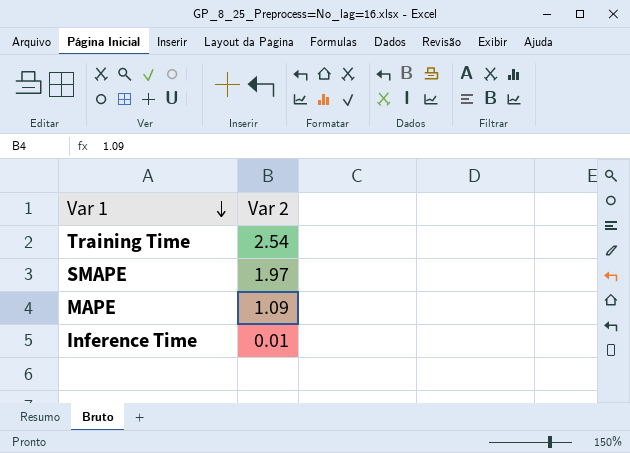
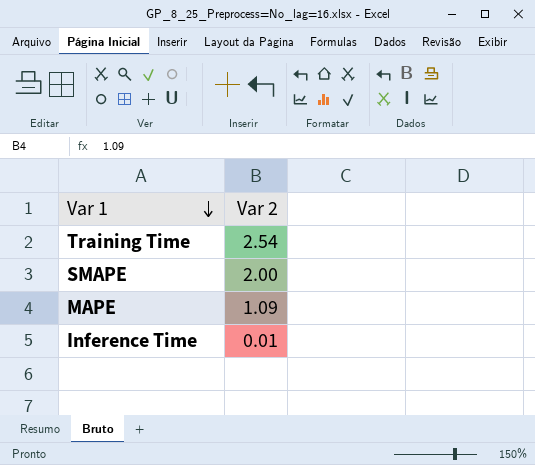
SMAPE | Var 2: 1.97 -> 2.00

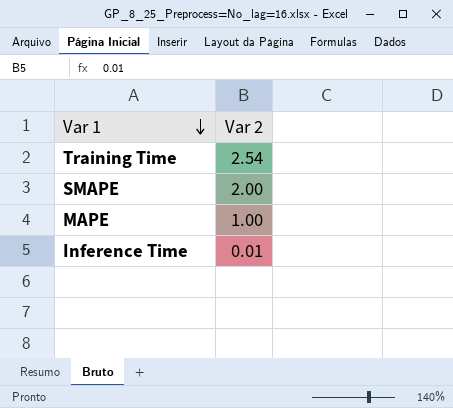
MAPE | Var 2: 1.09 -> 1.00

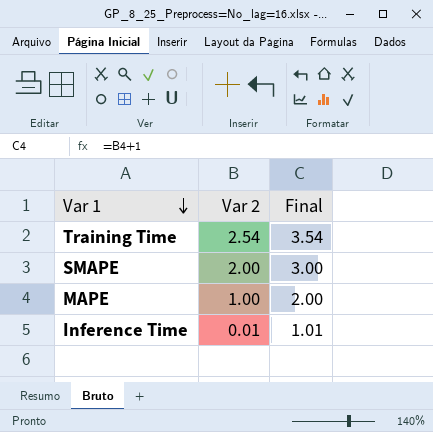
column Final | formula: none -> [Var 2] + 1

